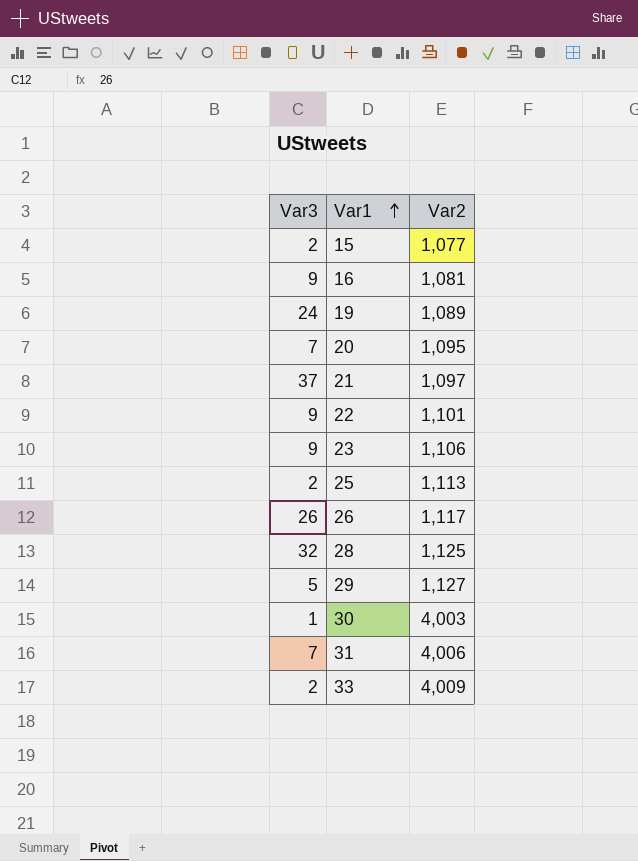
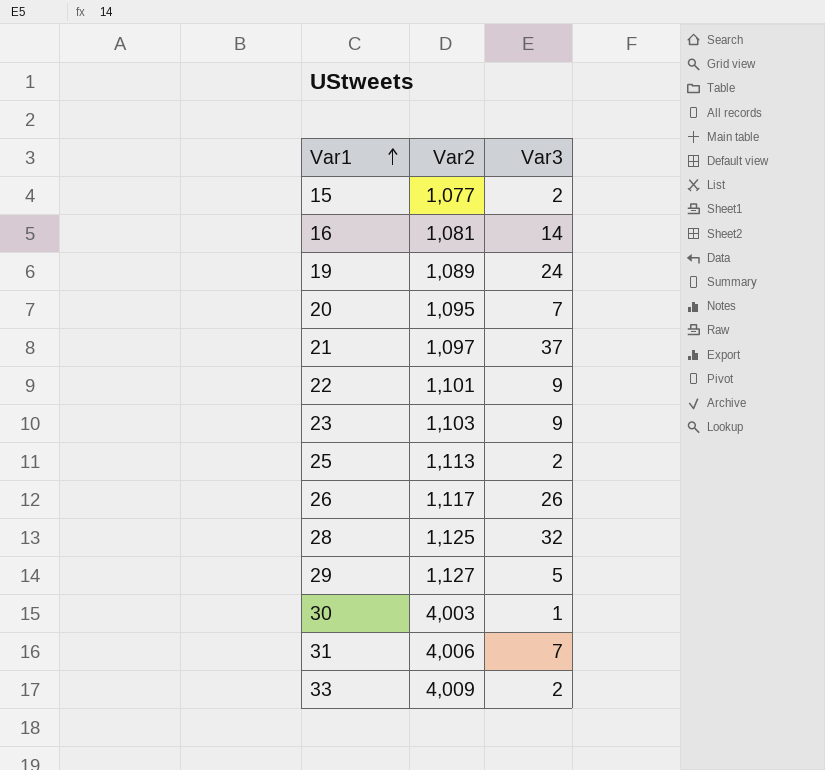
column Var3 | position: 1 -> 3
16 | Var3: 9 -> 14
23 | Var2: 1,106 -> 1,103

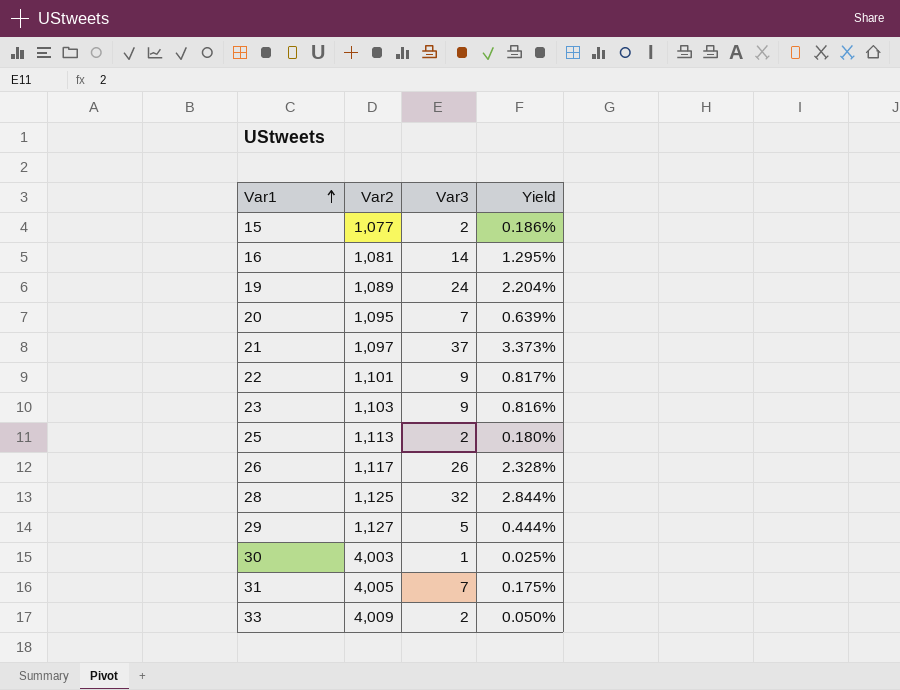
column Yield | formula: none -> [Var3] / [Var2]
31 | Var2: 4,006 -> 4,005

